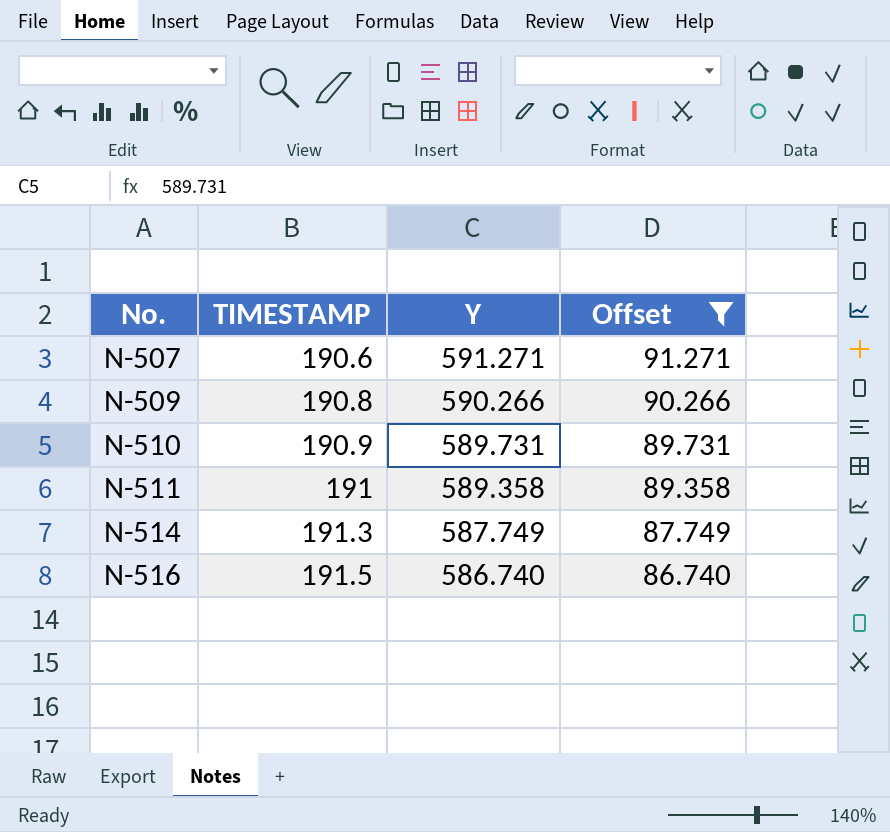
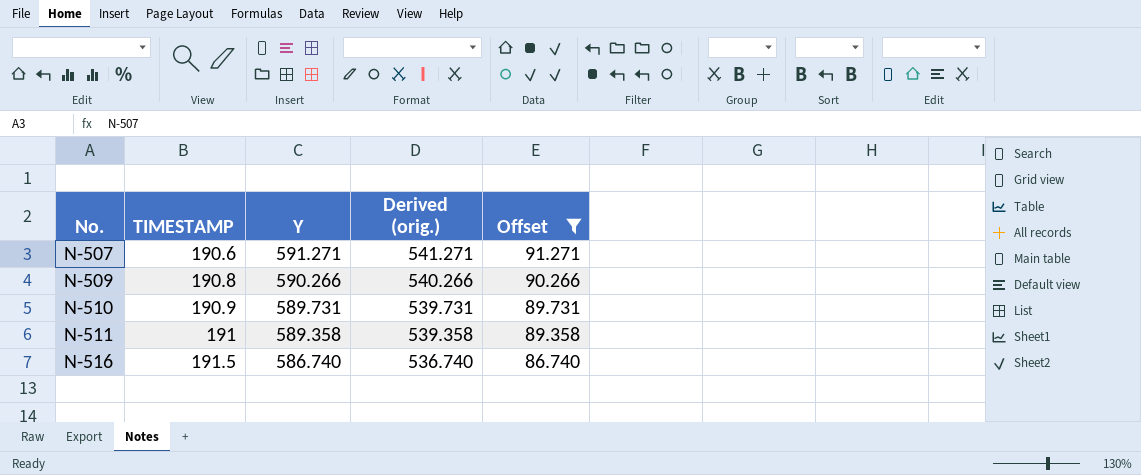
column Derived (orig.) | formula: none -> [Y] - 50
row N-514: 191.3 | 587.749 | 87.749 -> none

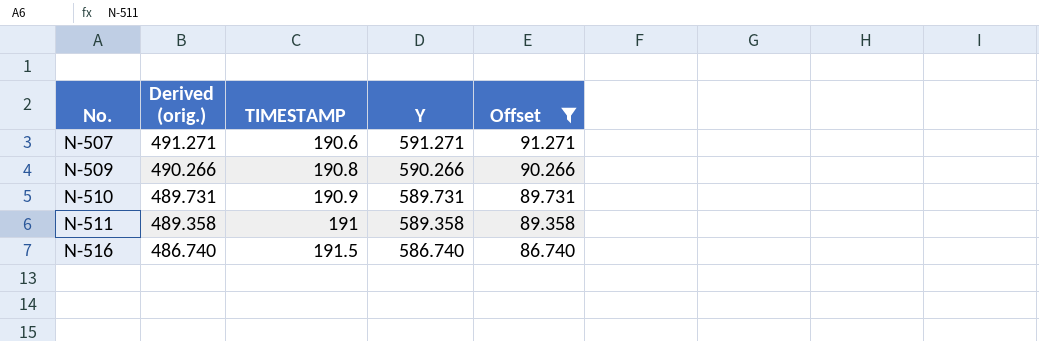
column Derived (orig.) | formula: [Y] - 50 -> [Y] - 100
column Derived (orig.) | position: 4 -> 2

